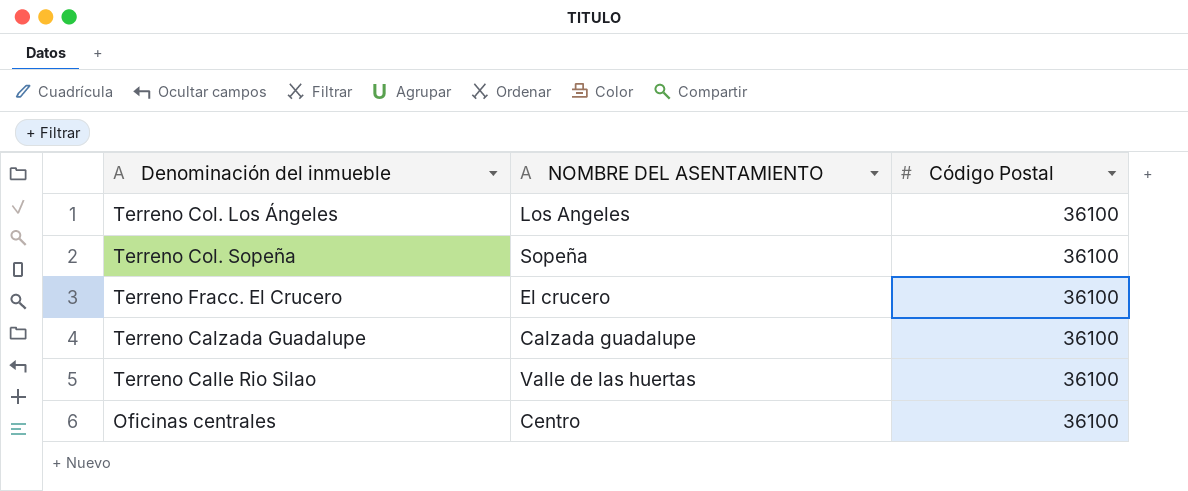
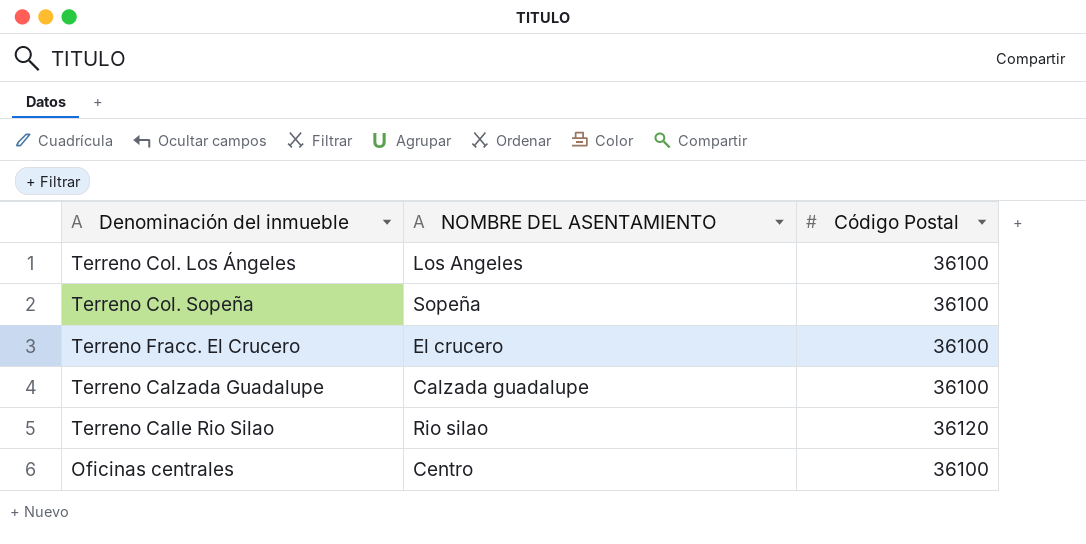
Terreno Calle Rio Silao | NOMBRE DEL ASENTAMIENTO: Valle de las huertas -> Rio silao
Terreno Calle Rio Silao | Código Postal: 36100 -> 36120

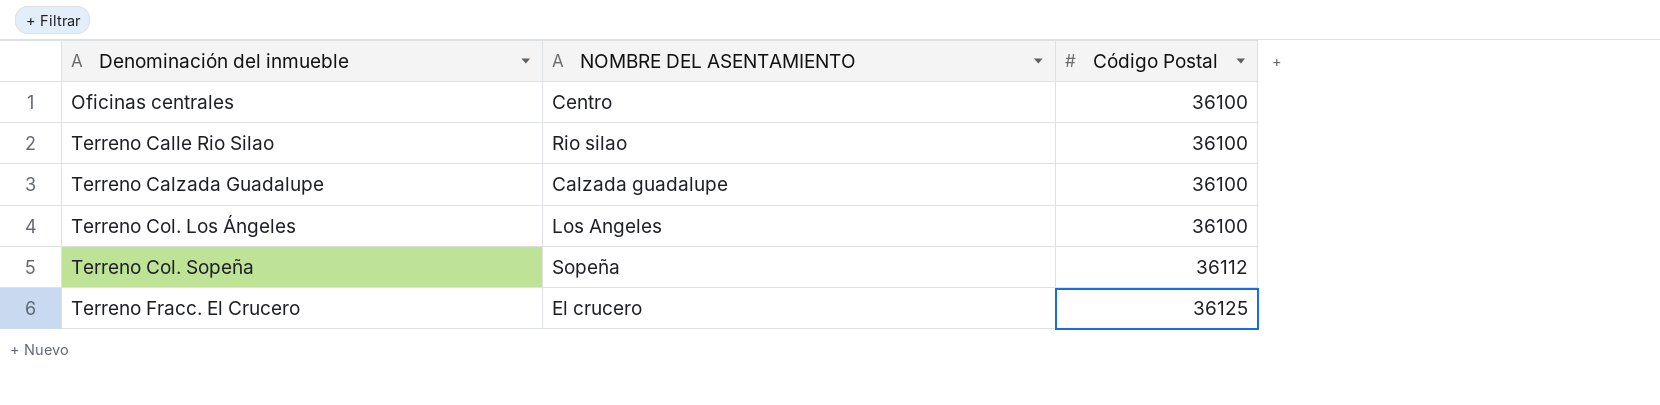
row order: none -> Denominación del inmueble ascending
Terreno Calle Rio Silao | Código Postal: 36120 -> 36100
Terreno Col. Sopeña | Código Postal: 36100 -> 36112
Terreno Fracc. El Crucero | Código Postal: 36100 -> 36125

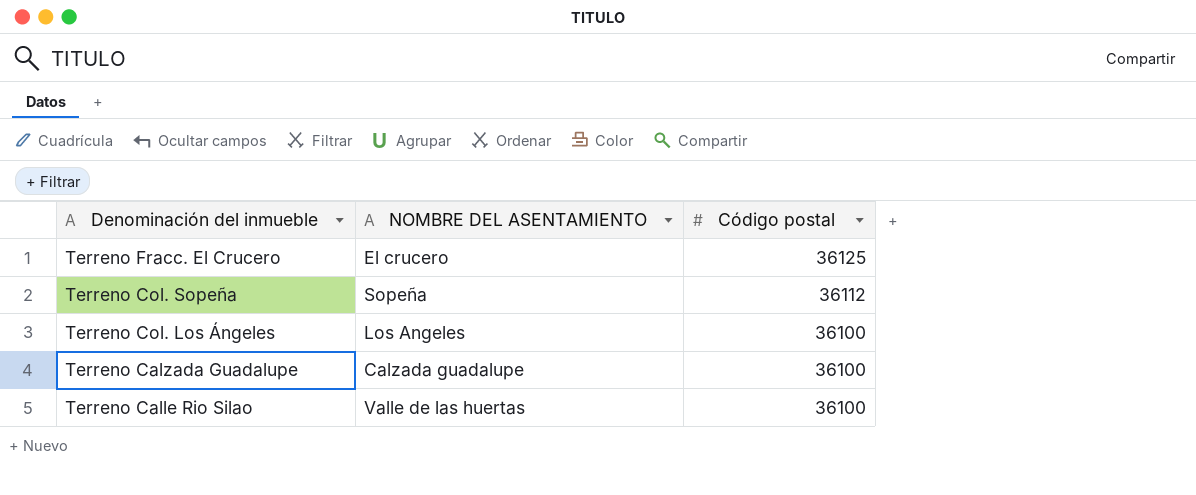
row order: Denominación del inmueble ascending -> Denominación del inmueble descending
column name: Código Postal -> Código postal
row Oficinas centrales: Centro | 36100 -> none
Terreno Calle Rio Silao | NOMBRE DEL ASENTAMIENTO: Rio silao -> Valle de las huertas

